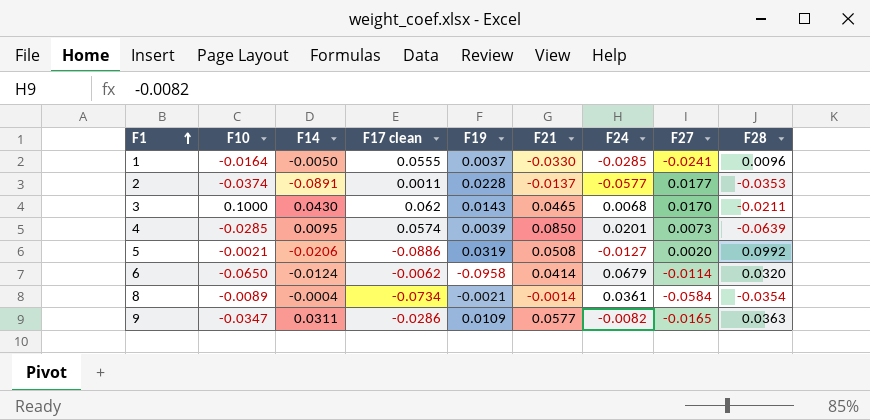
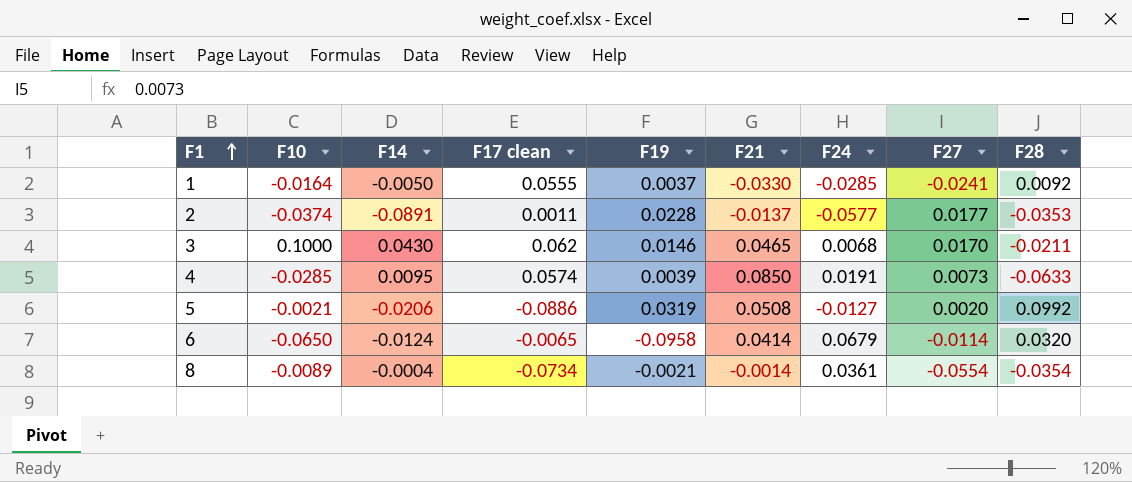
row 9: -0.0347 | 0.0311 | -0.0286 | 0.0109 | 0.0577 | -0.0082 | -0.0165 | 0.0363 -> none
1 | F28: 0.0096 -> 0.0092
3 | F19: 0.0143 -> 0.0146
4 | F24: 0.0201 -> 0.0191
4 | F28: -0.0639 -> -0.0633
6 | F17 clean: -0.0062 -> -0.0065
8 | F27: -0.0584 -> -0.0554

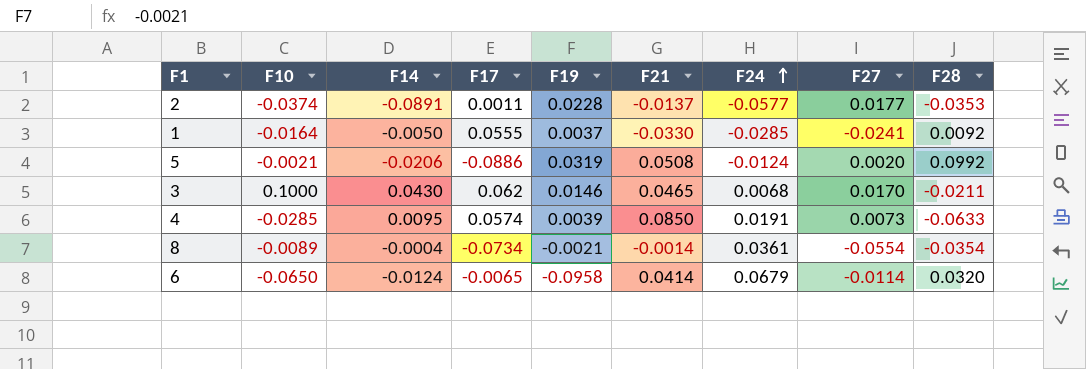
row order: F1 ascending -> F24 ascending
column name: F17 clean -> F17
5 | F24: -0.0127 -> -0.0124

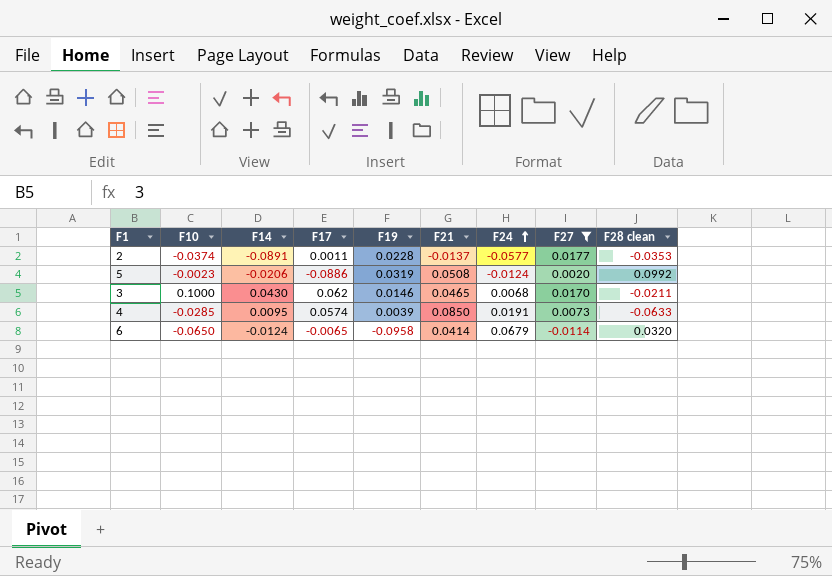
filter: none -> F27 >= -0.0114
column name: F28 -> F28 clean
5 | F10: -0.0021 -> -0.0023

